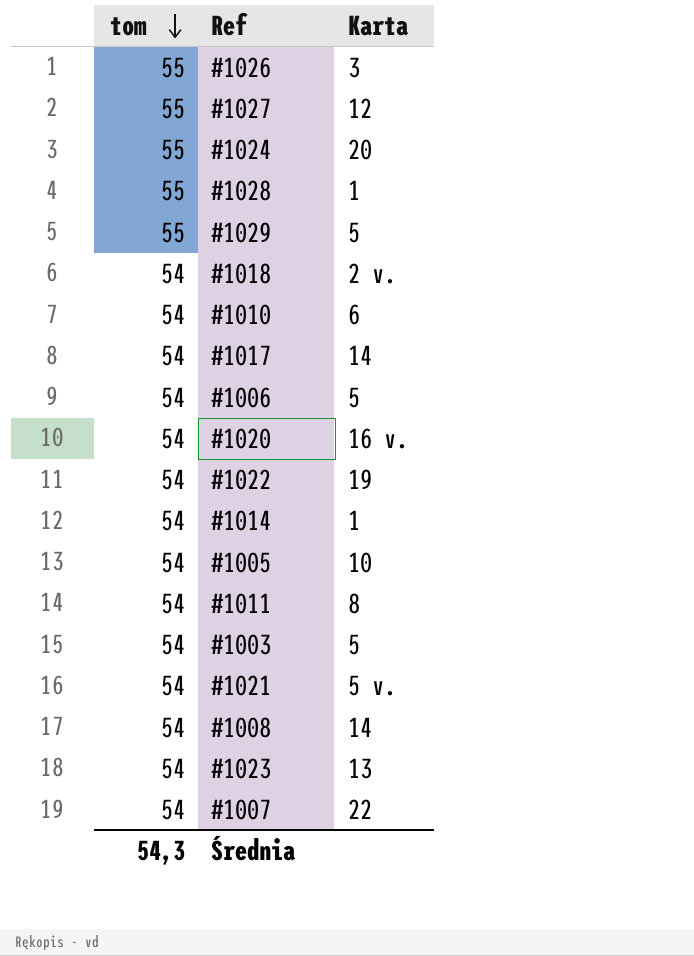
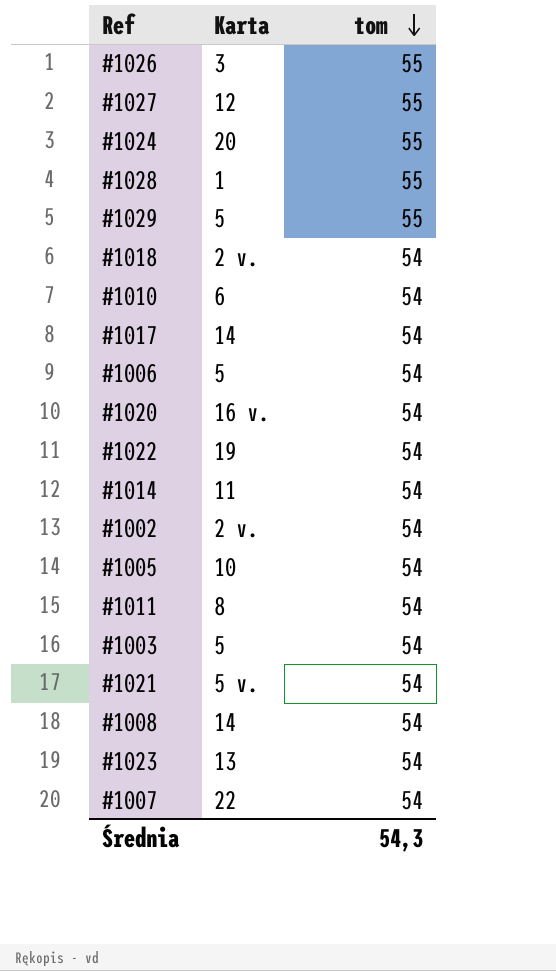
column tom | position: 1 -> 3
#1014 | Karta: 1 -> 11
row #1002: none -> 2 v. | 54

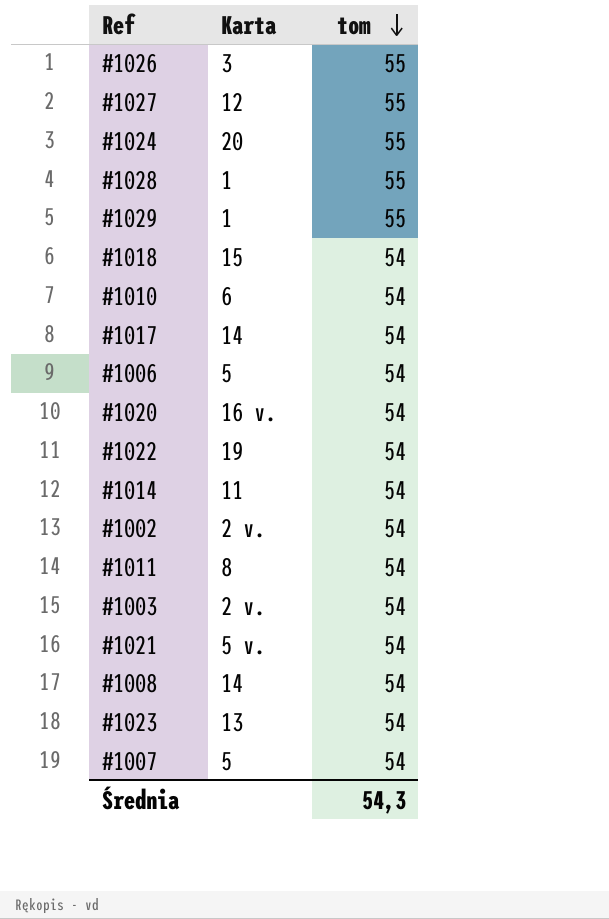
row #1005: 10 | 54 -> none
#1029 | Karta: 5 -> 1
#1018 | Karta: 2 v. -> 15
#1003 | Karta: 5 -> 2 v.
#1007 | Karta: 22 -> 5

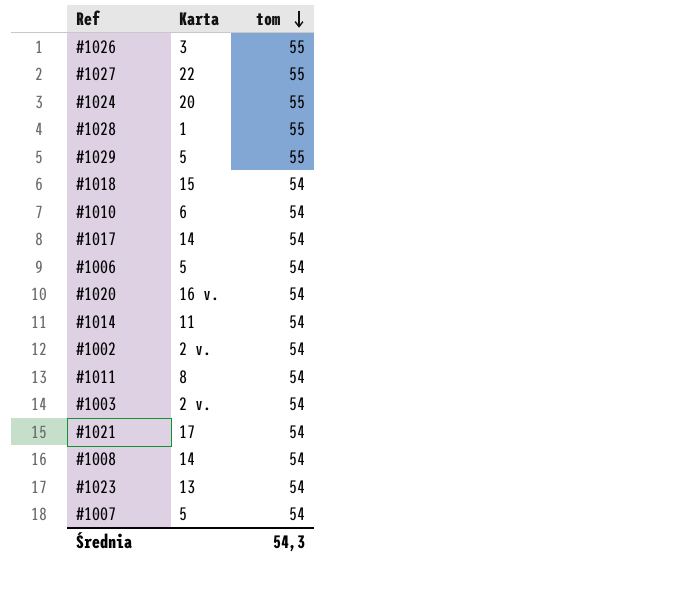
row #1022: 19 | 54 -> none
#1027 | Karta: 12 -> 22
#1029 | Karta: 1 -> 5
#1021 | Karta: 5 v. -> 17

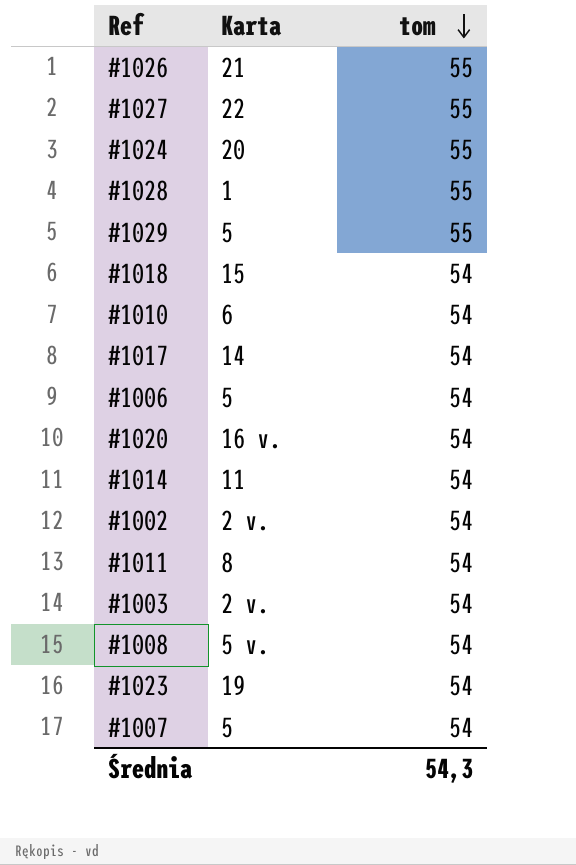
row #1021: 17 | 54 -> none
#1026 | Karta: 3 -> 21
#1008 | Karta: 14 -> 5 v.
#1023 | Karta: 13 -> 19

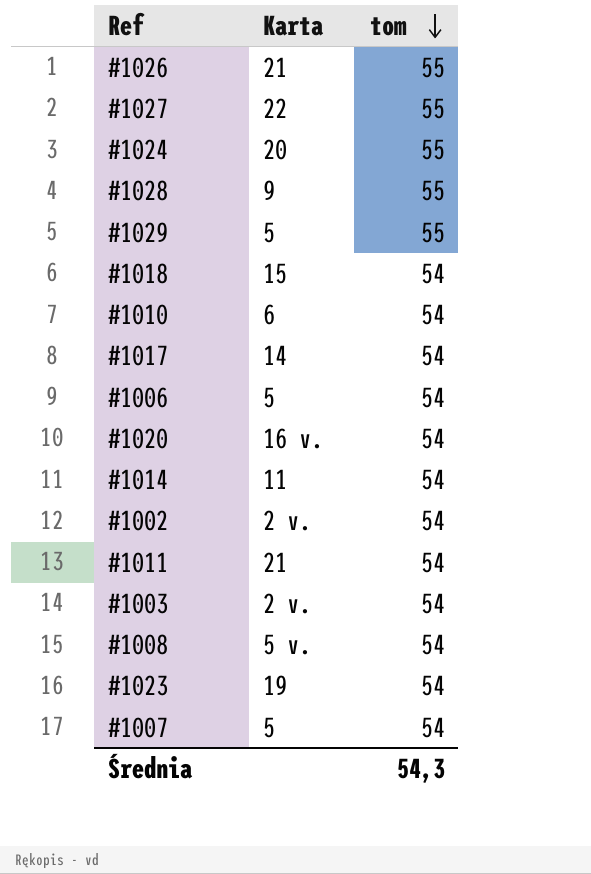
#1028 | Karta: 1 -> 9
#1011 | Karta: 8 -> 21

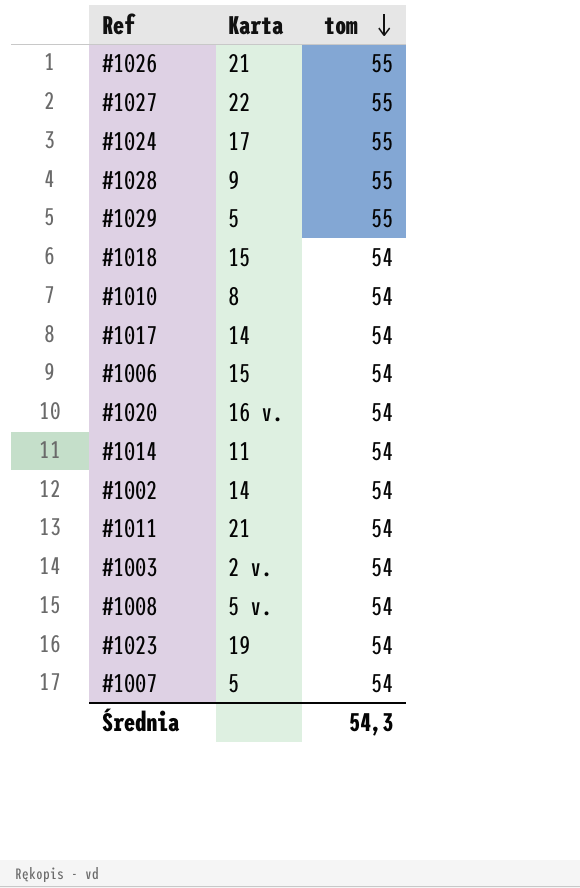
#1024 | Karta: 20 -> 17
#1010 | Karta: 6 -> 8
#1006 | Karta: 5 -> 15
#1002 | Karta: 2 v. -> 14

